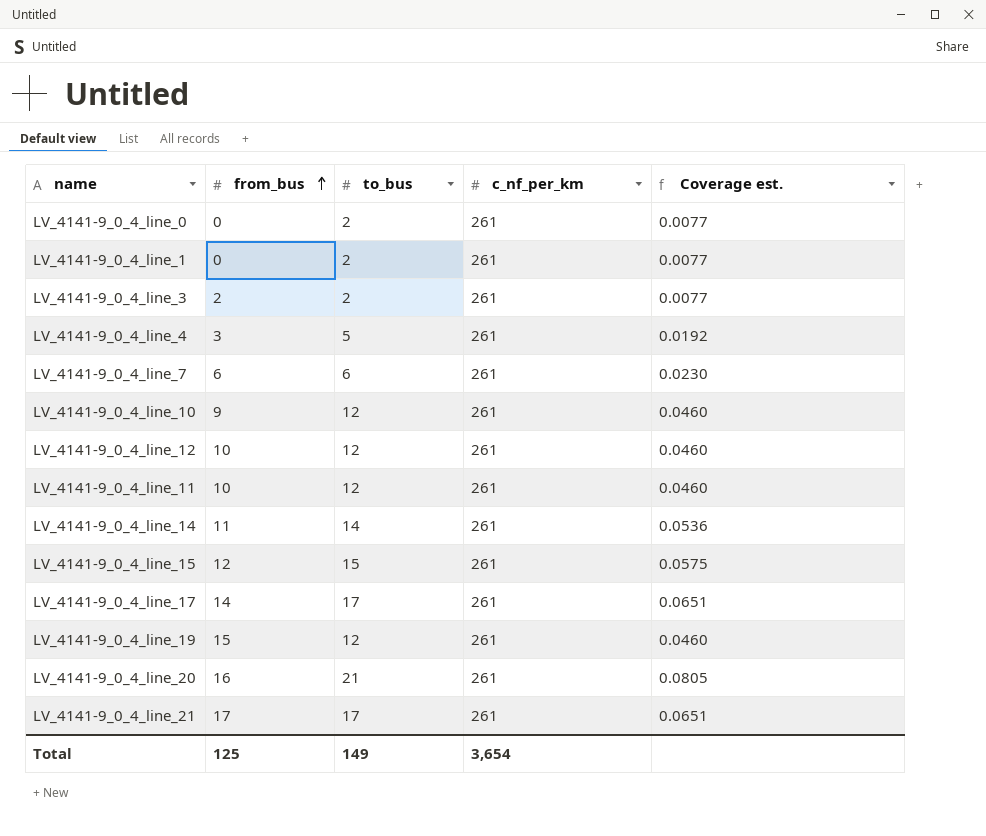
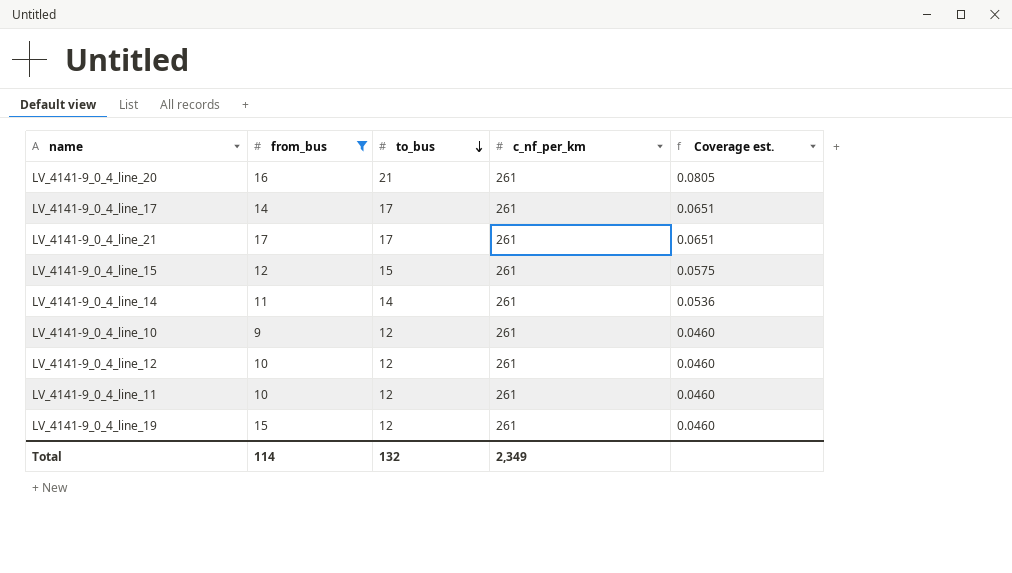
filter: none -> from_bus >= 9
row order: from_bus ascending -> to_bus descending
Total | from_bus: 125 -> 114
Total | to_bus: 149 -> 132
Total | c_nf_per_km: 3,654 -> 2,349

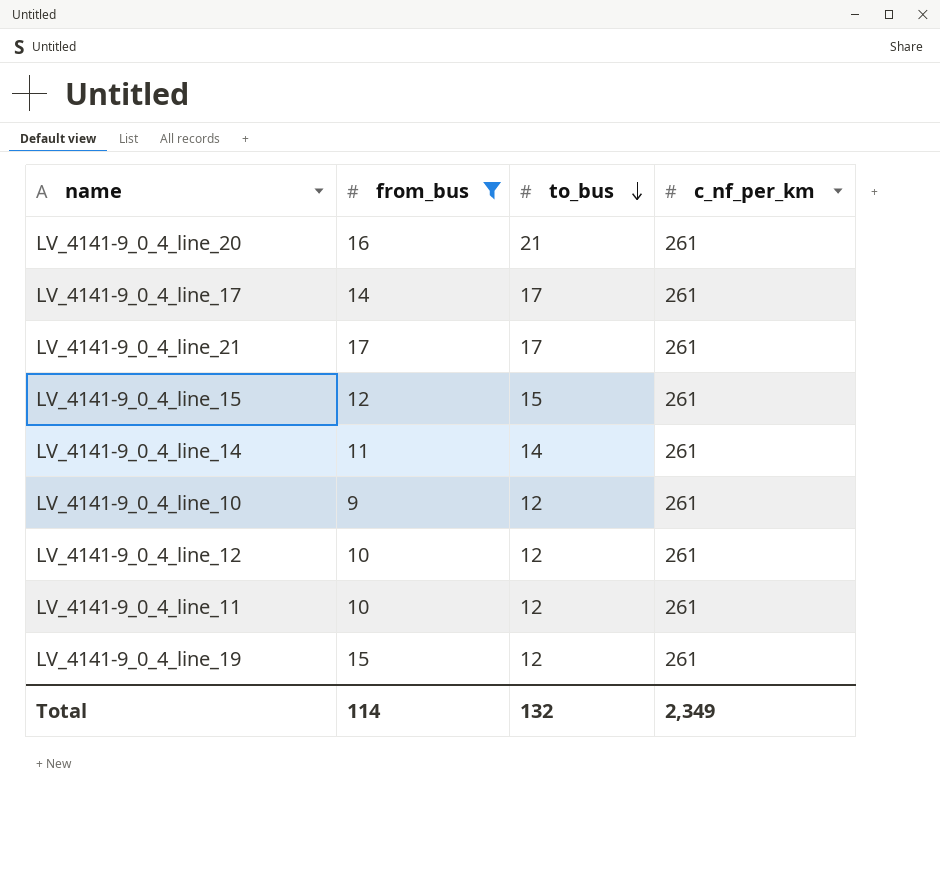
column Coverage est. | formula: [to_bus] / [c_nf_per_km] -> none

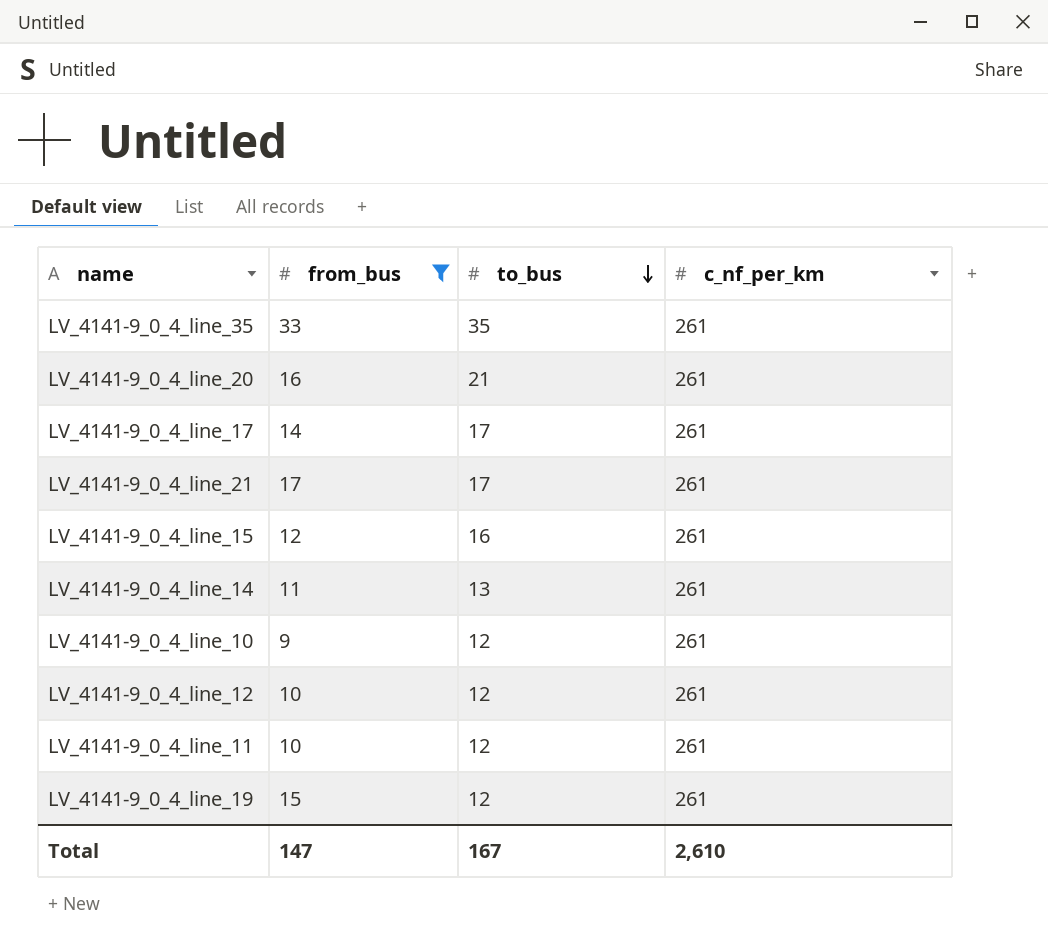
row LV_4141-9_0_4_line_35: none -> 33 | 35 | 261
LV_4141-9_0_4_line_15 | to_bus: 15 -> 16
LV_4141-9_0_4_line_14 | to_bus: 14 -> 13
Total | from_bus: 114 -> 147
Total | to_bus: 132 -> 167
Total | c_nf_per_km: 2,349 -> 2,610

